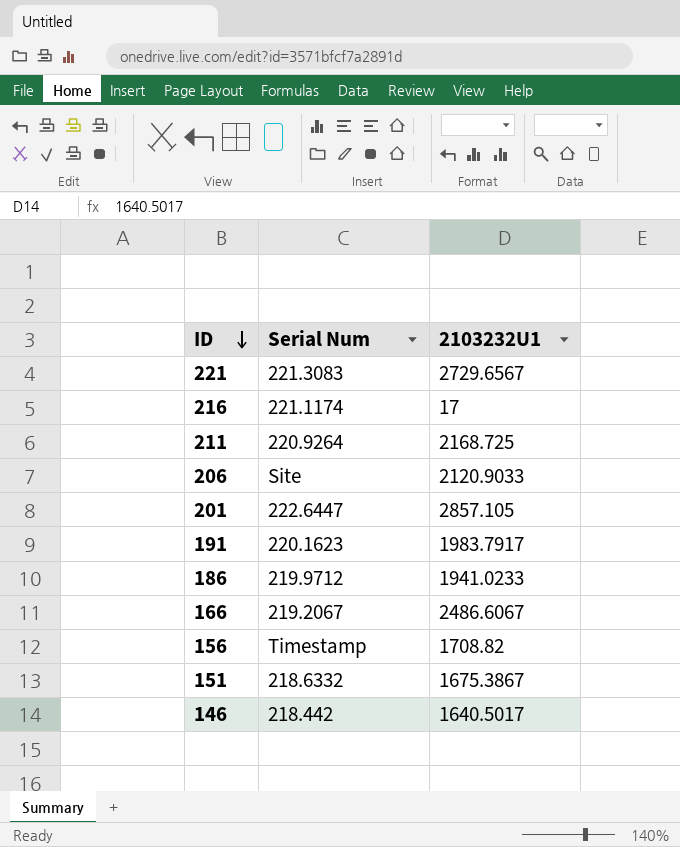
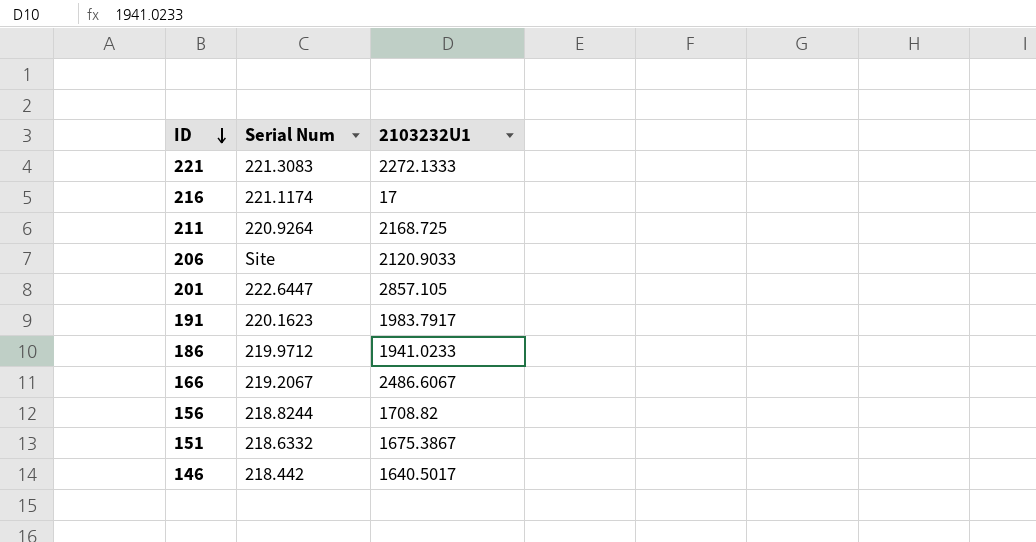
221 | 2103232U1: 2729.6567 -> 2272.1333
156 | Serial Num: Timestamp -> 218.8244

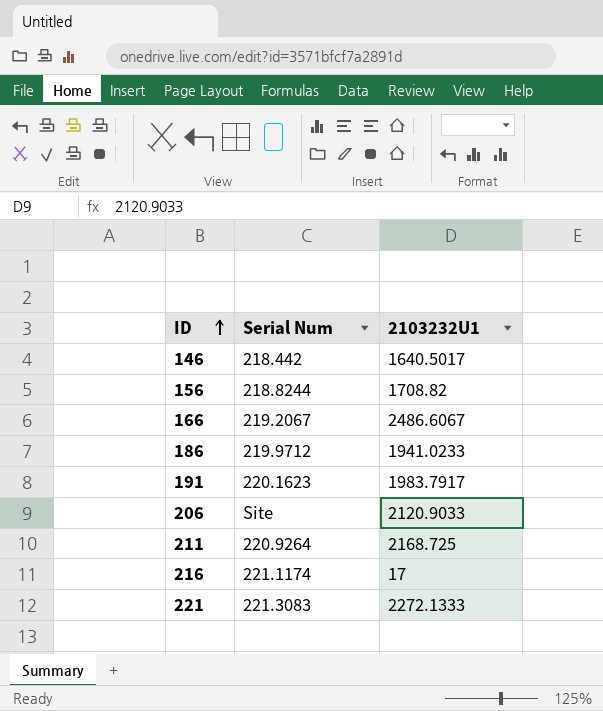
row order: ID descending -> ID ascending
row 201: 222.6447 | 2857.105 -> none
row 151: 218.6332 | 1675.3867 -> none

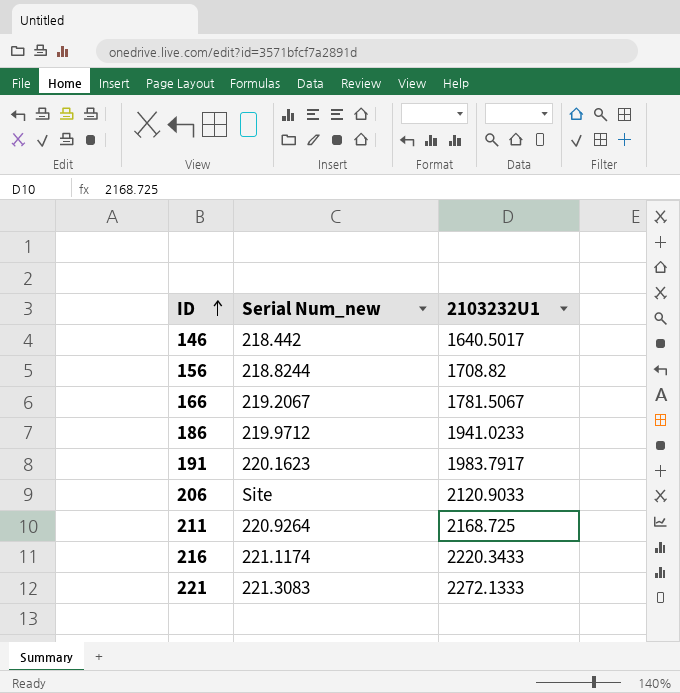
column name: Serial Num -> Serial Num_new
166 | 2103232U1: 2486.6067 -> 1781.5067
216 | 2103232U1: 17 -> 2220.3433

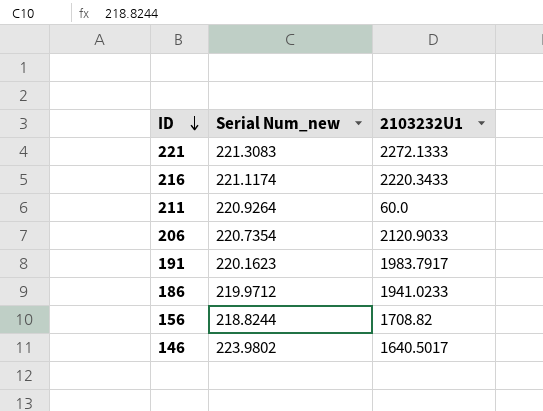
row order: ID ascending -> ID descending
row 166: 219.2067 | 1781.5067 -> none
211 | 2103232U1: 2168.725 -> 60.0
206 | Serial Num_new: Site -> 220.7354
146 | Serial Num_new: 218.442 -> 223.9802

